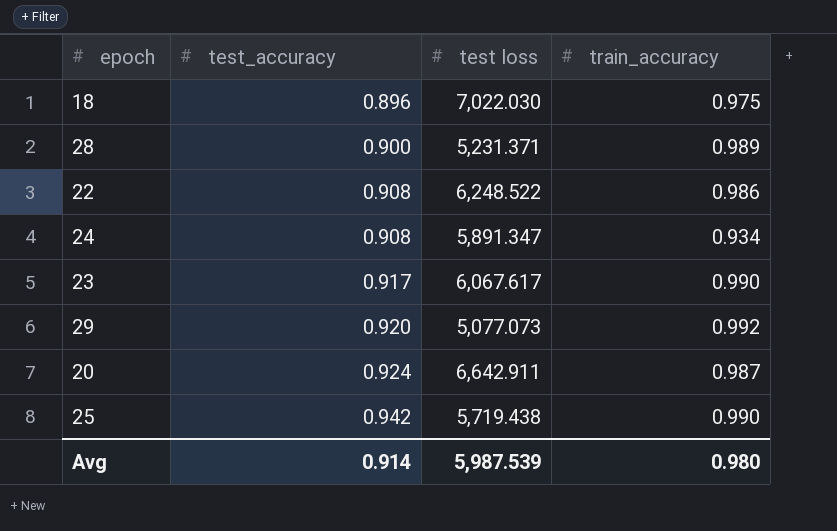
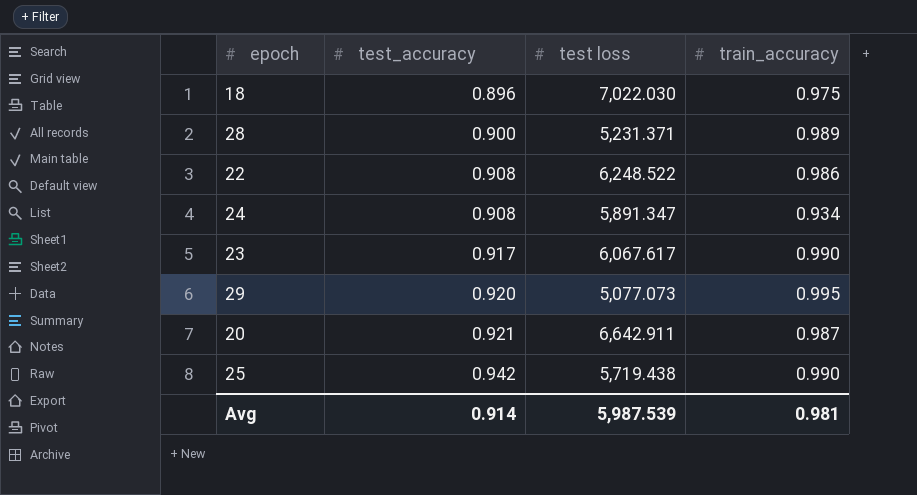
29 | train_accuracy: 0.992 -> 0.995
20 | test_accuracy: 0.924 -> 0.921
Avg | train_accuracy: 0.980 -> 0.981

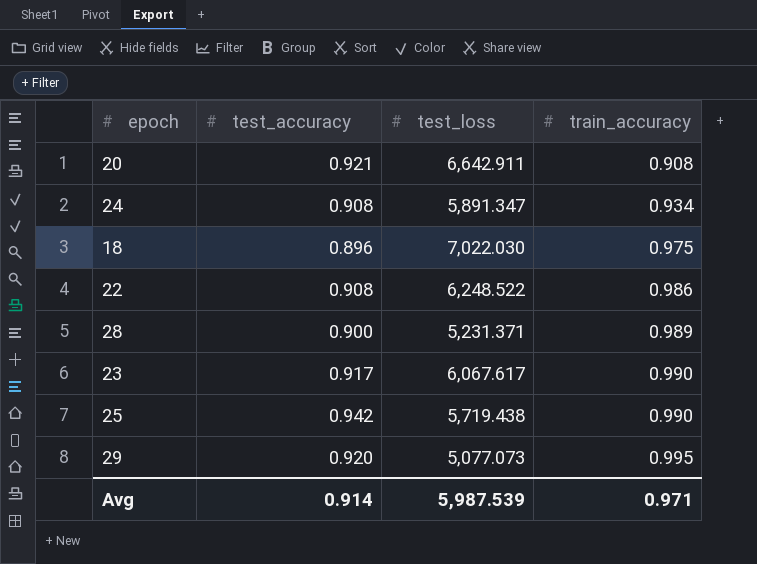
row order: test_accuracy ascending -> train_accuracy ascending
column name: test loss -> test_loss
20 | train_accuracy: 0.987 -> 0.908
Avg | train_accuracy: 0.981 -> 0.971

